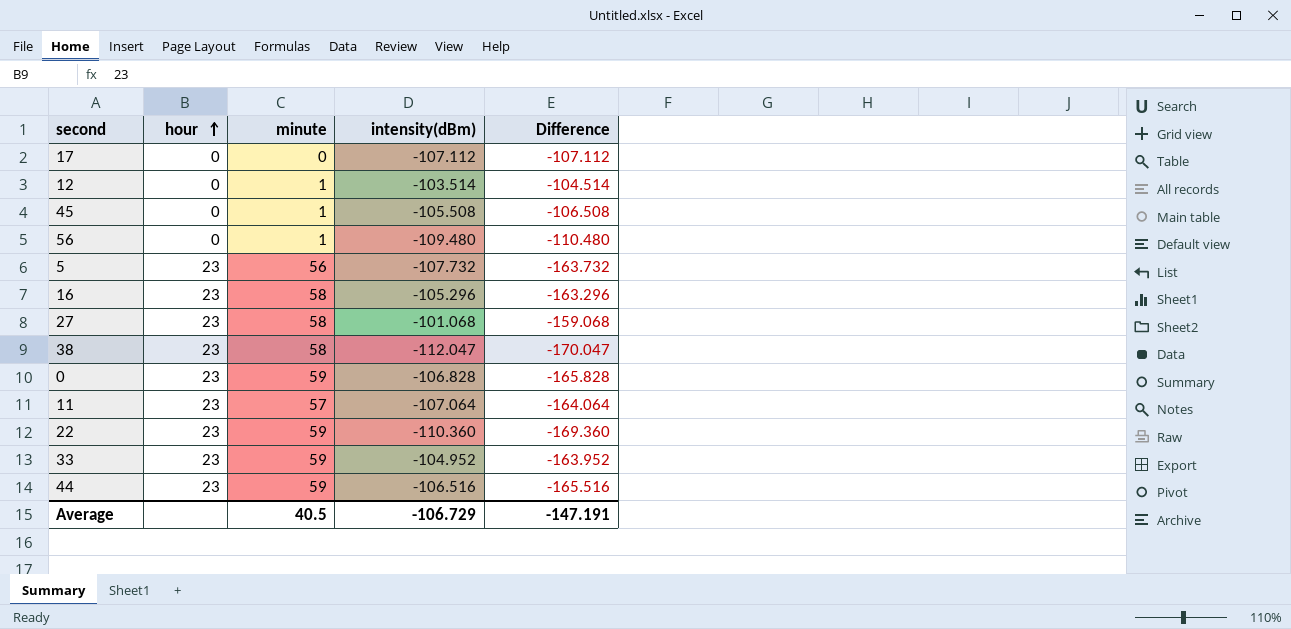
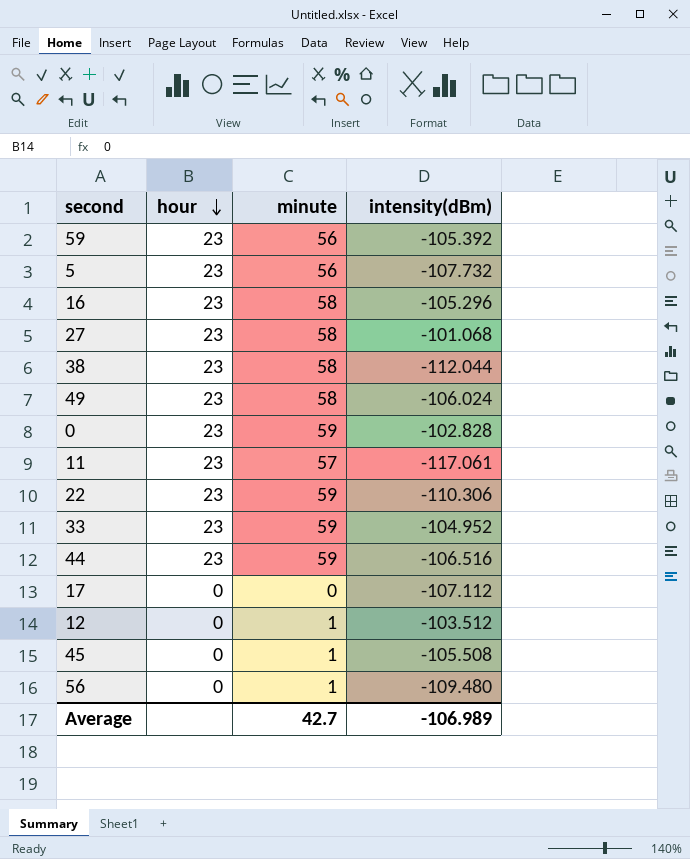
row order: hour ascending -> hour descending
column Difference | formula: [intensity(dBm)] - [minute] -> none
row 59: none -> 23 | 56 | -105.392
38 | intensity(dBm): -112.047 -> -112.044
row 49: none -> 23 | 58 | -106.024
0 | intensity(dBm): -106.828 -> -102.828
11 | intensity(dBm): -107.064 -> -117.061
22 | intensity(dBm): -110.360 -> -110.306
12 | intensity(dBm): -103.514 -> -103.512
Average | minute: 40.5 -> 42.7
Average | intensity(dBm): -106.729 -> -106.989

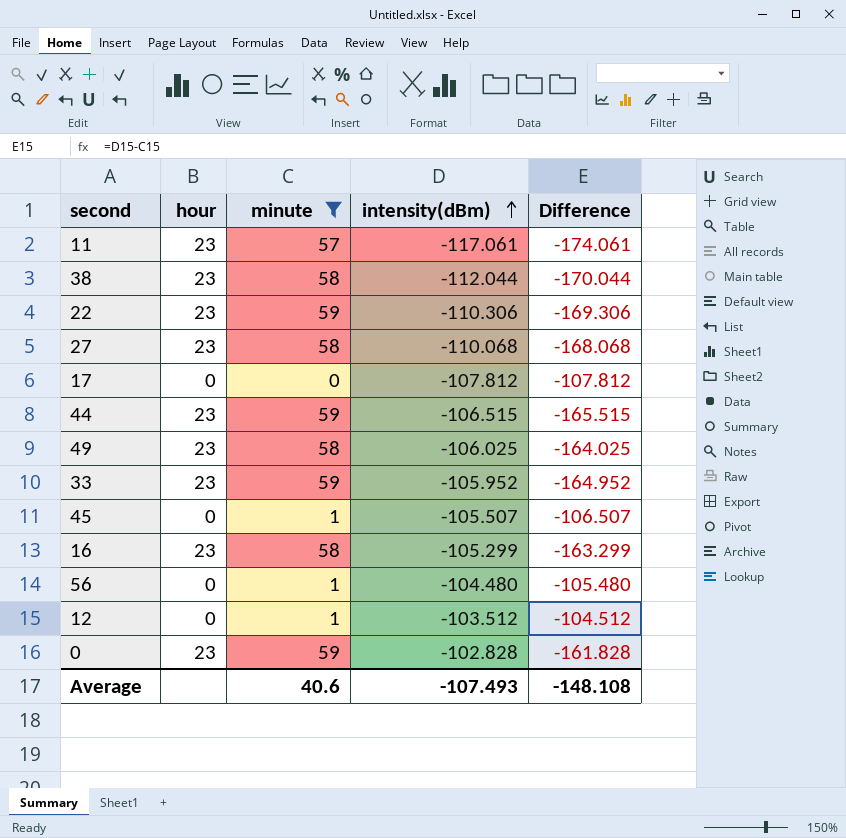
filter: none -> minute != 56
row order: hour descending -> intensity(dBm) ascending
column Difference | formula: none -> [intensity(dBm)] - [minute]
27 | intensity(dBm): -101.068 -> -110.068
17 | intensity(dBm): -107.112 -> -107.812
44 | intensity(dBm): -106.516 -> -106.515
49 | intensity(dBm): -106.024 -> -106.025
33 | intensity(dBm): -104.952 -> -105.952
45 | intensity(dBm): -105.508 -> -105.507
16 | intensity(dBm): -105.296 -> -105.299
56 | intensity(dBm): -109.480 -> -104.480
Average | minute: 42.7 -> 40.6
Average | intensity(dBm): -106.989 -> -107.493

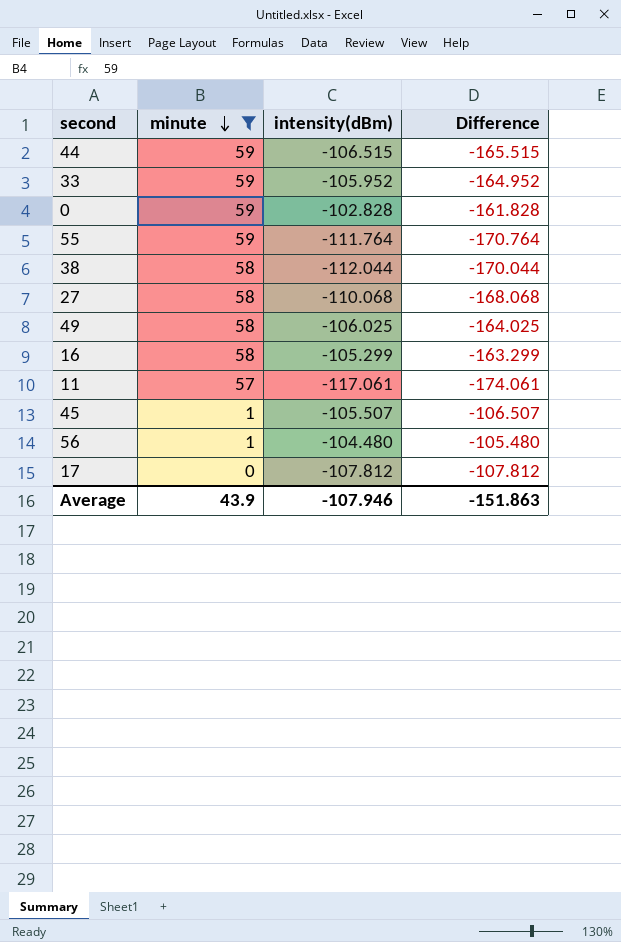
row order: intensity(dBm) ascending -> minute descending
column hour | position: 2 -> none
row 22: 23 | 59 | -110.306 | -169.306 -> none
row 12: 0 | 1 | -103.512 | -104.512 -> none
row 55: none -> 59 | -111.764 | -170.764
Average | minute: 40.6 -> 43.9
Average | intensity(dBm): -107.493 -> -107.946
Average | Difference: -148.108 -> -151.863

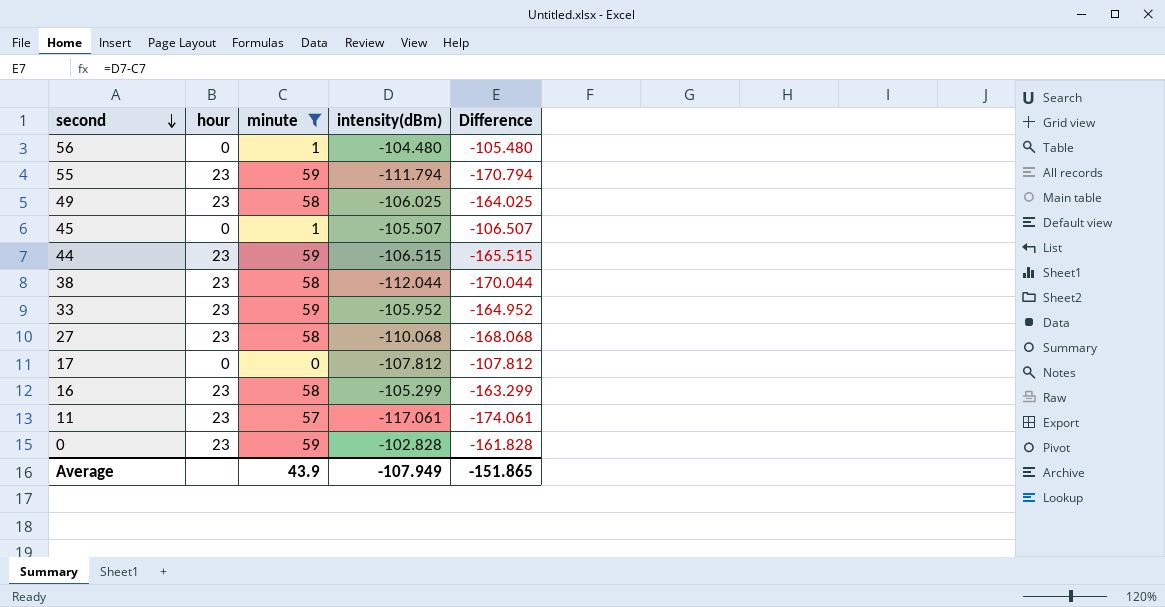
row order: minute descending -> second descending
column hour | position: none -> 2
55 | intensity(dBm): -111.764 -> -111.794
55 | Difference: -170.764 -> -170.794
Average | intensity(dBm): -107.946 -> -107.949
Average | Difference: -151.863 -> -151.865

